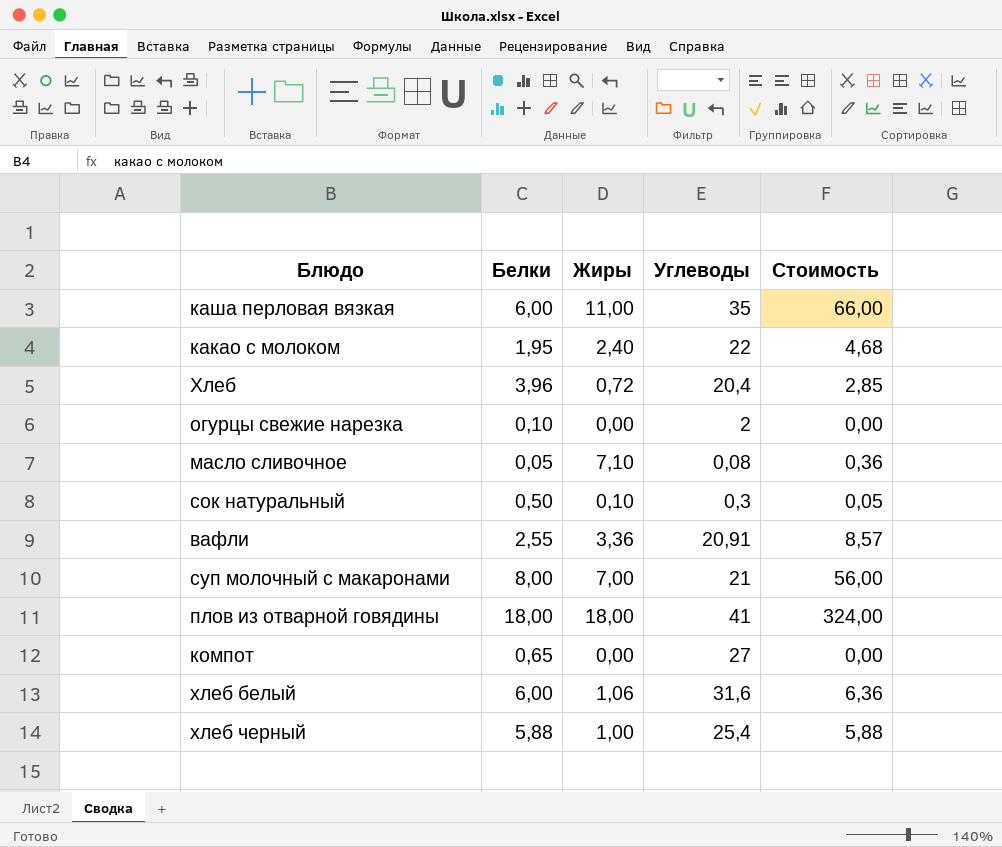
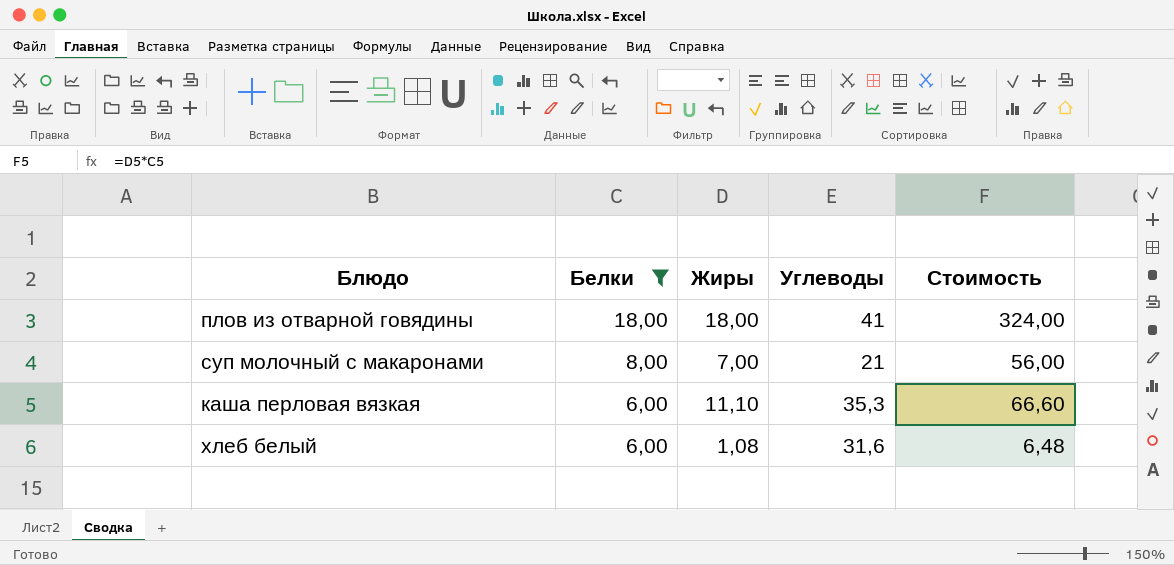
filter: none -> Белки >= 6,00
row order: none -> Белки descending
каша перловая вязкая | Жиры: 11,00 -> 11,10
каша перловая вязкая | Углеводы: 35 -> 35,3
каша перловая вязкая | Стоимость: 66,00 -> 66,60
хлеб белый | Жиры: 1,06 -> 1,08
хлеб белый | Стоимость: 6,36 -> 6,48

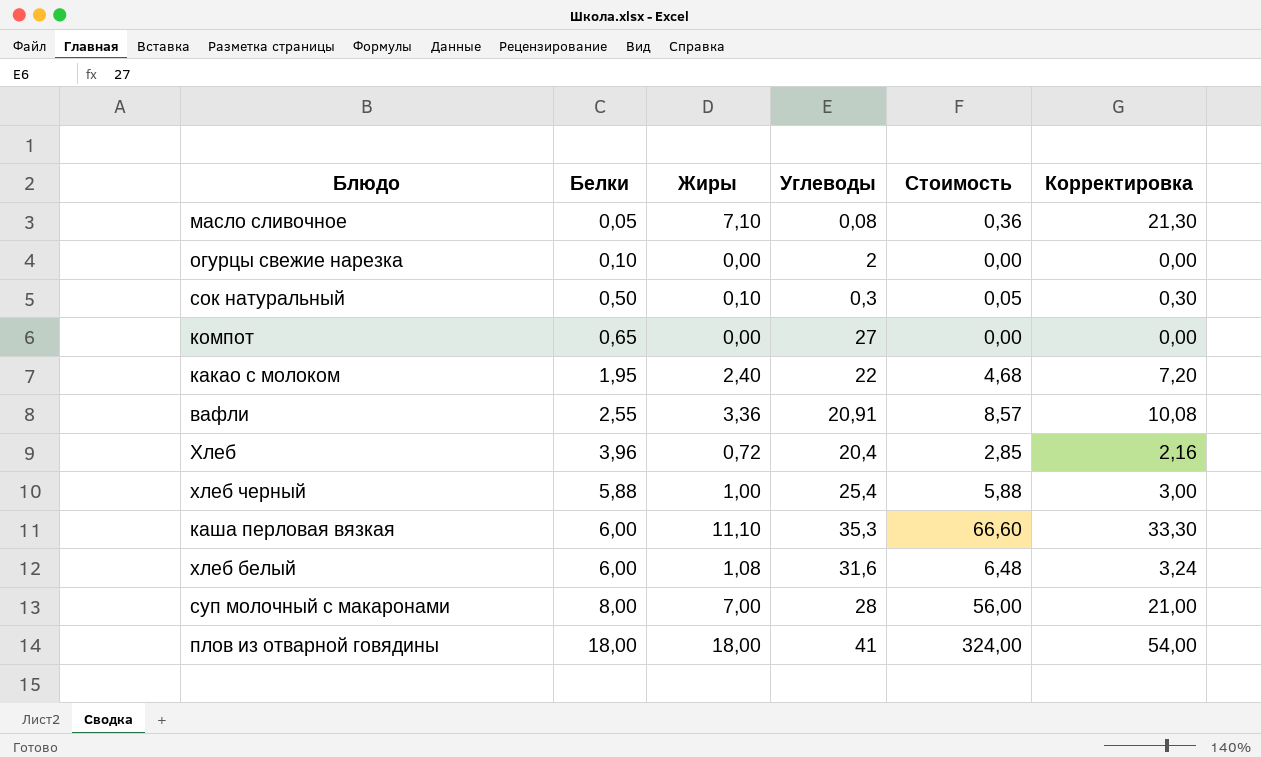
filter: Белки >= 6,00 -> none
row order: Белки descending -> Белки ascending
column Корректировка | formula: none -> [Жиры] * 3
суп молочный с макаронами | Углеводы: 21 -> 28

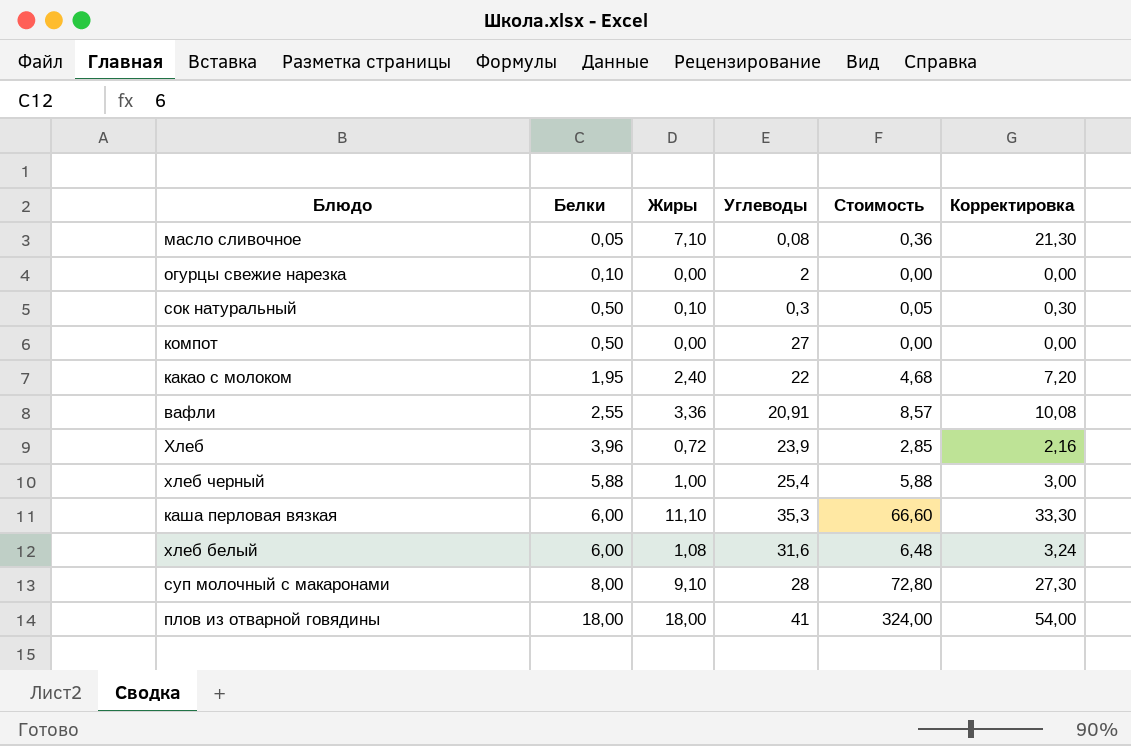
компот | Белки: 0,65 -> 0,50
Хлеб | Углеводы: 20,4 -> 23,9
суп молочный с макаронами | Жиры: 7,00 -> 9,10
суп молочный с макаронами | Стоимость: 56,00 -> 72,80
суп молочный с макаронами | Корректировка: 21,00 -> 27,30

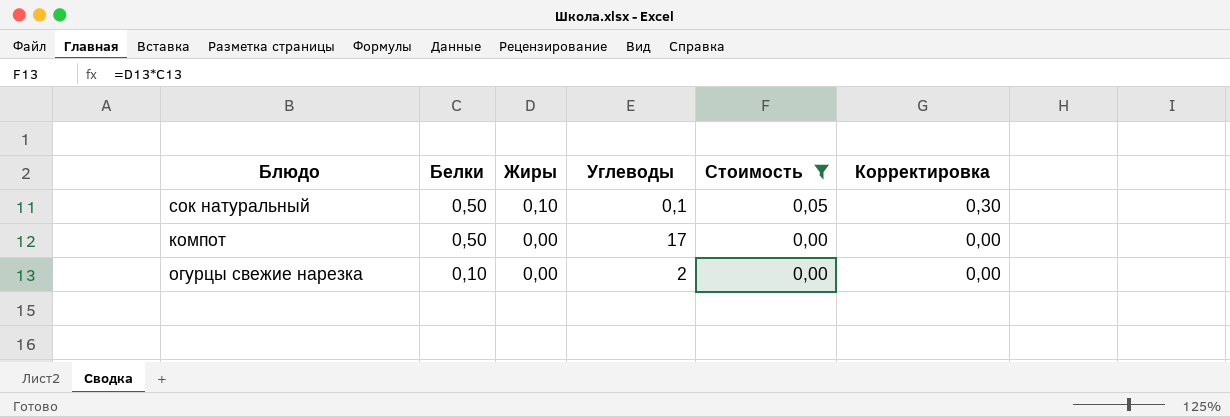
filter: none -> Стоимость <= 0,05
row order: Белки ascending -> Белки descending
сок натуральный | Углеводы: 0,3 -> 0,1
компот | Углеводы: 27 -> 17

